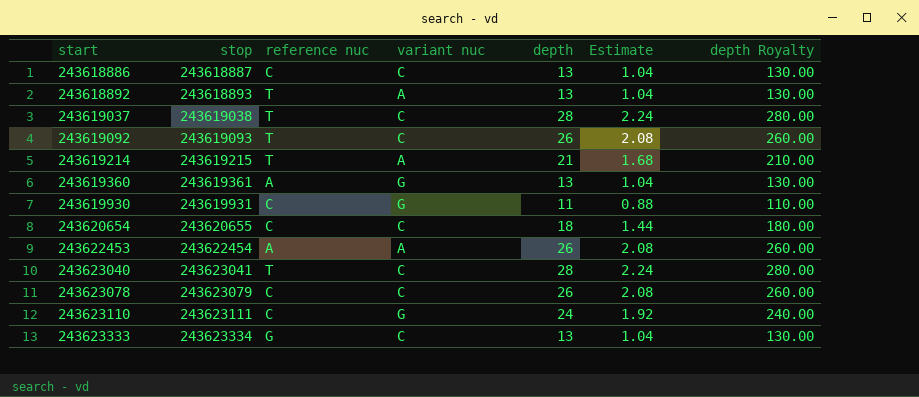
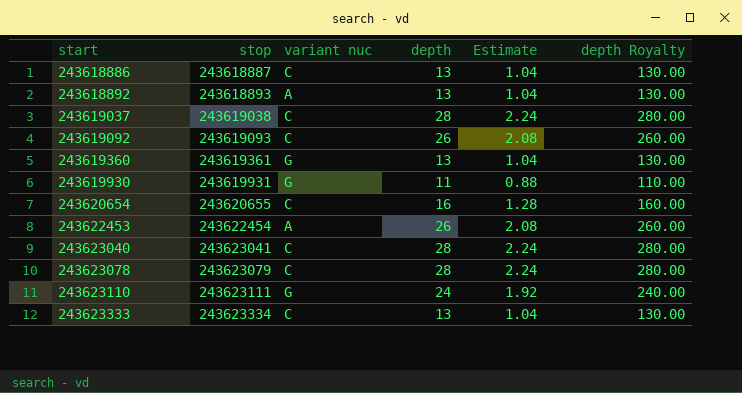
column reference nuc | position: 3 -> none
row 243619214: 243619215 | T | A | 21 | 1.68 | 210.00 -> none
243620654 | depth: 18 -> 16
243620654 | Estimate: 1.44 -> 1.28
243620654 | depth Royalty: 180.00 -> 160.00
243623078 | depth: 26 -> 28
243623078 | Estimate: 2.08 -> 2.24
243623078 | depth Royalty: 260.00 -> 280.00

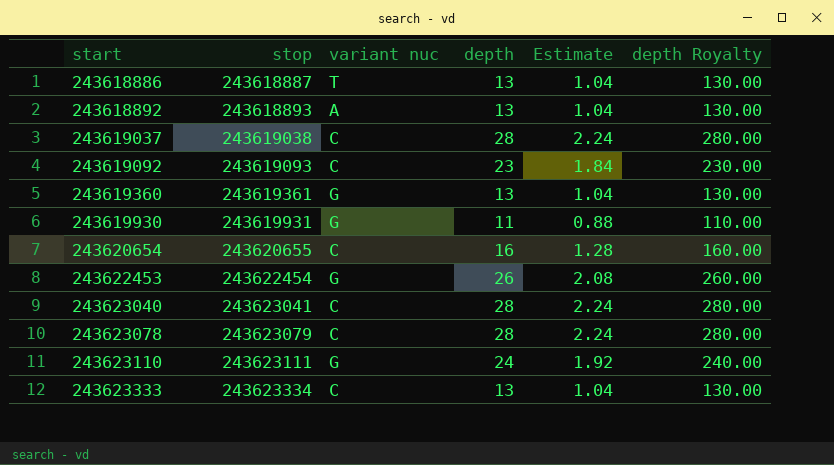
243618886 | variant nuc: C -> T
243619092 | depth: 26 -> 23
243619092 | Estimate: 2.08 -> 1.84
243619092 | depth Royalty: 260.00 -> 230.00
243622453 | variant nuc: A -> G

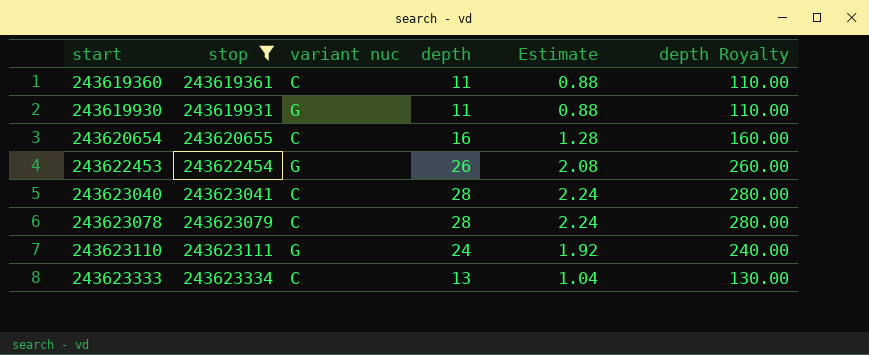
filter: none -> stop >= 243619361
243619360 | variant nuc: G -> C
243619360 | depth: 13 -> 11
243619360 | Estimate: 1.04 -> 0.88
243619360 | depth Royalty: 130.00 -> 110.00

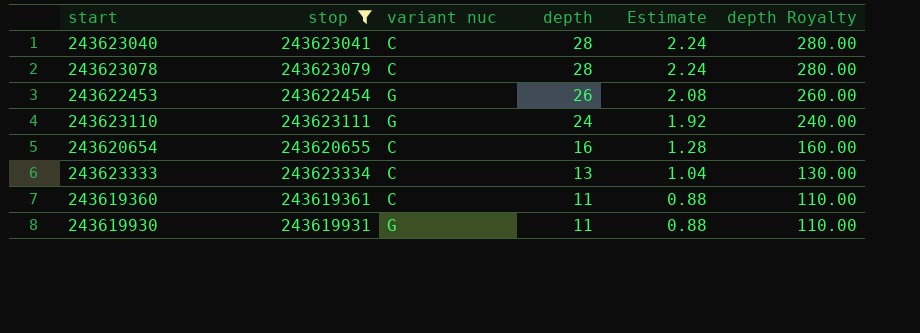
row order: start ascending -> depth descending

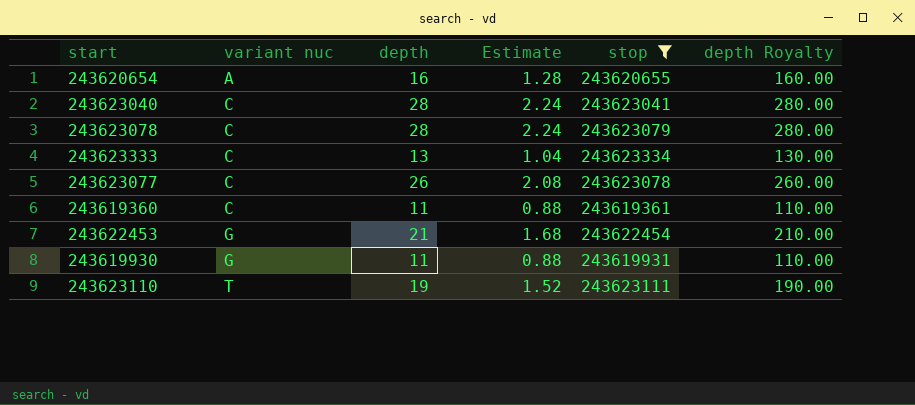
row order: depth descending -> variant nuc ascending
column stop | position: 2 -> 5
243620654 | variant nuc: C -> A
row 243623077: none -> C | 26 | 2.08 | 243623078 | 260.00
243622453 | depth: 26 -> 21
243622453 | Estimate: 2.08 -> 1.68
243622453 | depth Royalty: 260.00 -> 210.00
243623110 | variant nuc: G -> T
243623110 | depth: 24 -> 19
243623110 | Estimate: 1.92 -> 1.52
243623110 | depth Royalty: 240.00 -> 190.00

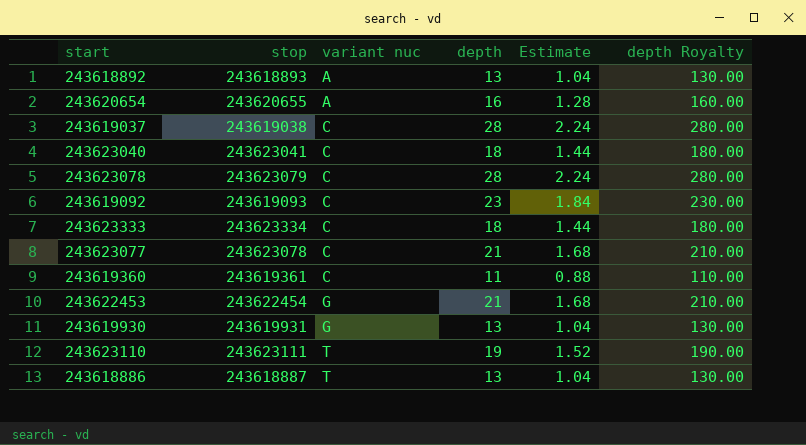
filter: stop >= 243619361 -> none
column stop | position: 5 -> 2
243623040 | depth: 28 -> 18
243623040 | Estimate: 2.24 -> 1.44
243623040 | depth Royalty: 280.00 -> 180.00
243623333 | depth: 13 -> 18
243623333 | Estimate: 1.04 -> 1.44
243623333 | depth Royalty: 130.00 -> 180.00
243623077 | depth: 26 -> 21
243623077 | Estimate: 2.08 -> 1.68
243623077 | depth Royalty: 260.00 -> 210.00
243619930 | depth: 11 -> 13
243619930 | Estimate: 0.88 -> 1.04
243619930 | depth Royalty: 110.00 -> 130.00

